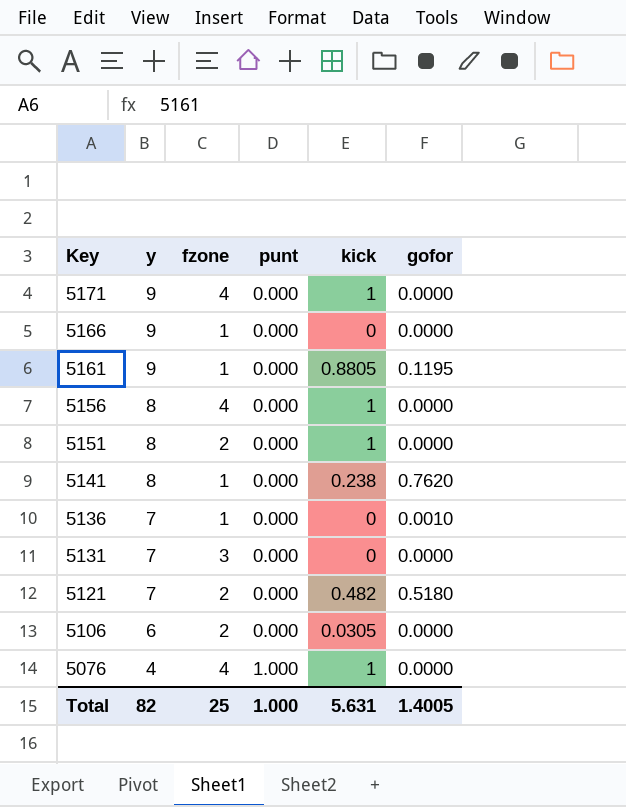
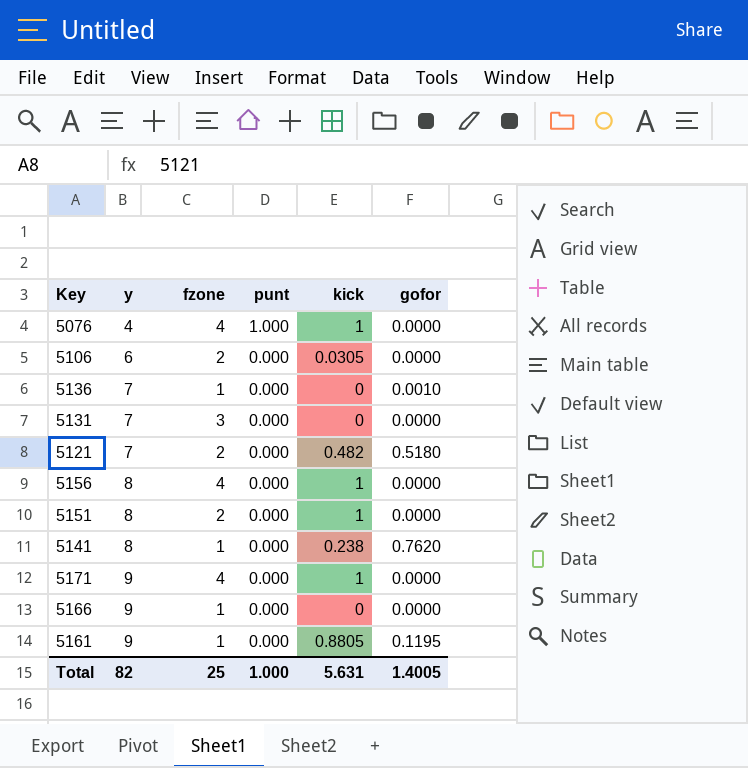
row order: Key descending -> y ascending

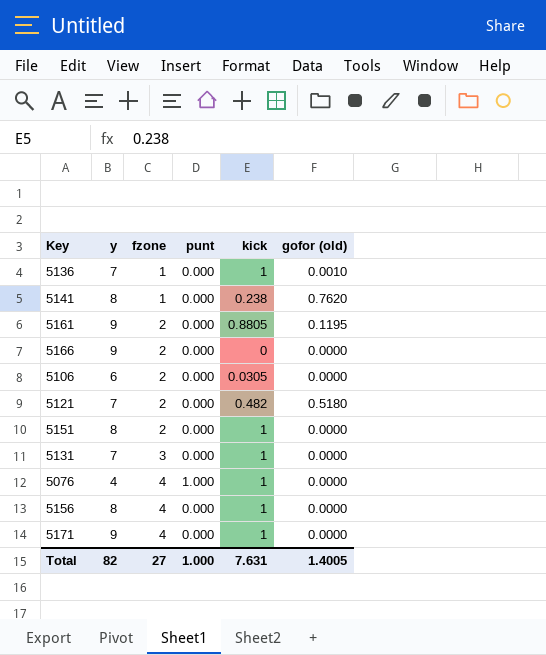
row order: y ascending -> fzone ascending
column name: gofor -> gofor (old)
5136 | kick: 0 -> 1
5161 | fzone: 1 -> 2
5166 | fzone: 1 -> 2
5131 | kick: 0 -> 1
Total | fzone: 25 -> 27
Total | kick: 5.631 -> 7.631

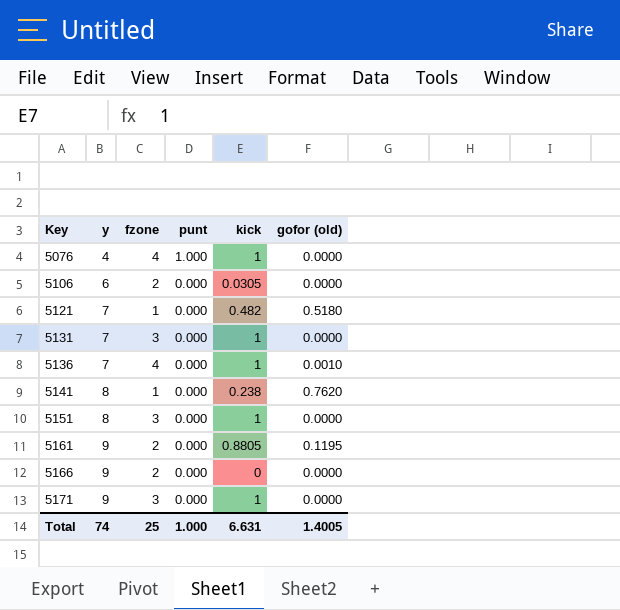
row order: fzone ascending -> Key ascending
row 5156: 8 | 4 | 0.000 | 1 | 0.0000 -> none
5121 | fzone: 2 -> 1
5136 | fzone: 1 -> 4
5151 | fzone: 2 -> 3
5171 | fzone: 4 -> 3
Total | y: 82 -> 74
Total | fzone: 27 -> 25
Total | kick: 7.631 -> 6.631

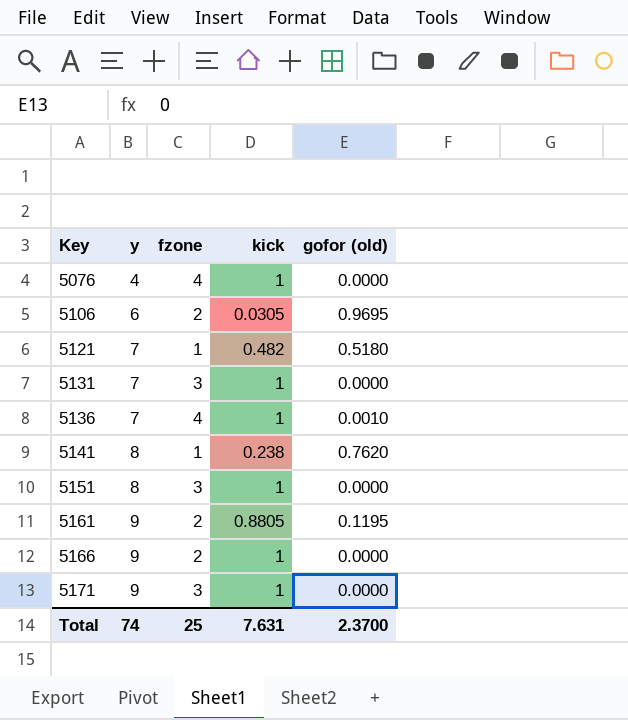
column punt | position: 4 -> none
5106 | gofor (old): 0.0000 -> 0.9695
5166 | kick: 0 -> 1
Total | kick: 6.631 -> 7.631
Total | gofor (old): 1.4005 -> 2.3700

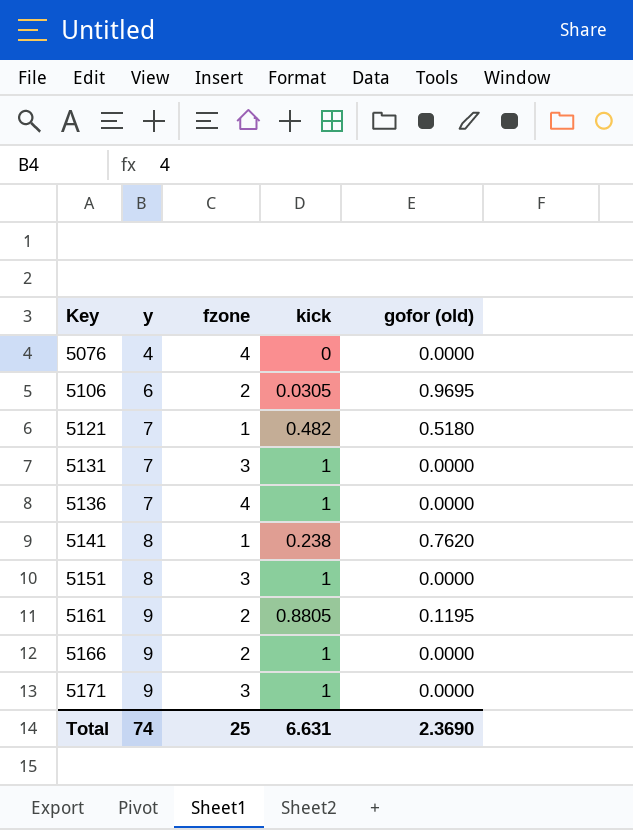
5076 | kick: 1 -> 0
5136 | gofor (old): 0.0010 -> 0.0000
Total | kick: 7.631 -> 6.631
Total | gofor (old): 2.3700 -> 2.3690

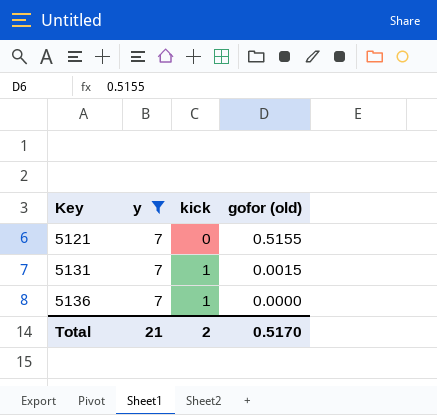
filter: none -> y = 7
column fzone | position: 3 -> none
5121 | kick: 0.482 -> 0
5121 | gofor (old): 0.5180 -> 0.5155
5131 | gofor (old): 0.0000 -> 0.0015
Total | y: 74 -> 21
Total | kick: 6.631 -> 2
Total | gofor (old): 2.3690 -> 0.5170

